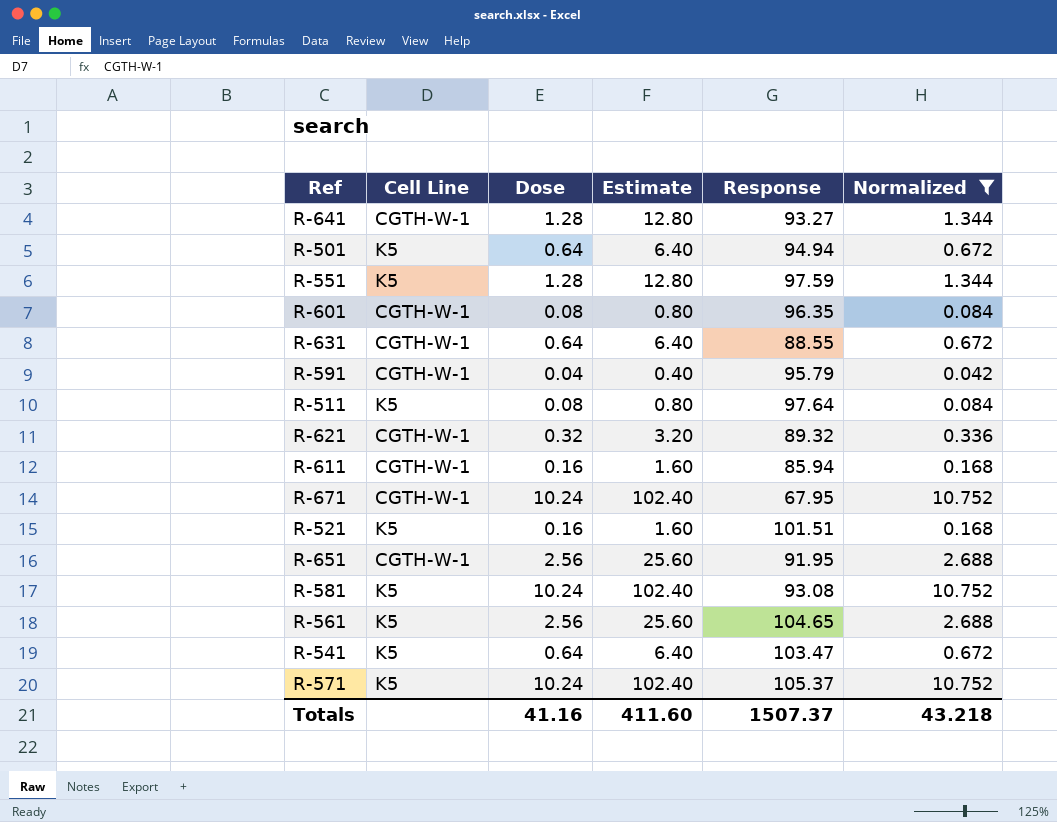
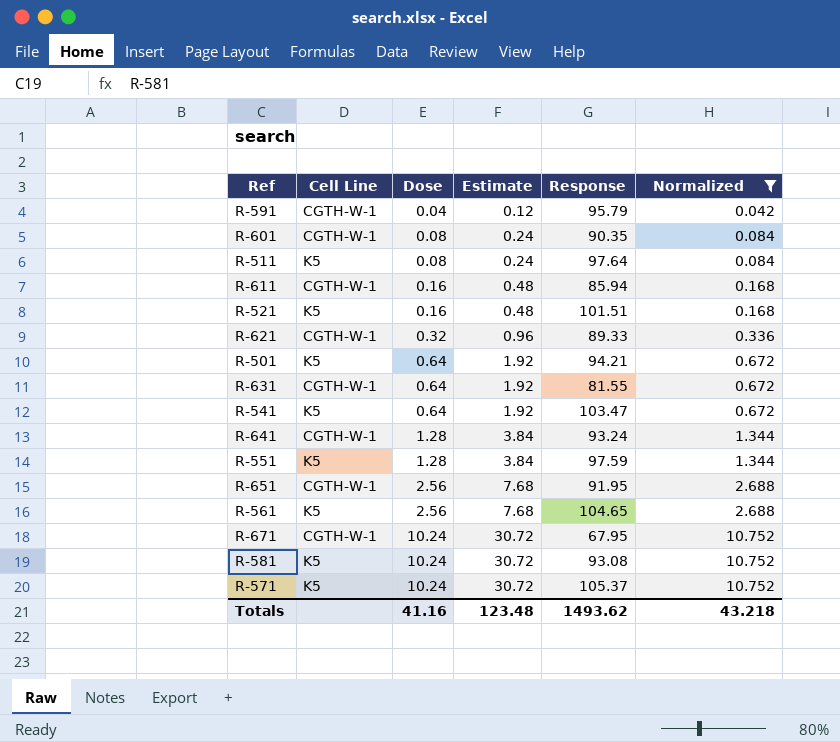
row order: none -> Dose ascending
column Estimate | formula: [Dose] * 10 -> [Dose] * 3
R-601 | Response: 96.35 -> 90.35
R-621 | Response: 89.32 -> 89.33
R-501 | Response: 94.94 -> 94.21
R-631 | Response: 88.55 -> 81.55
R-641 | Response: 93.27 -> 93.24
Totals | Estimate: 411.60 -> 123.48
Totals | Response: 1507.37 -> 1493.62

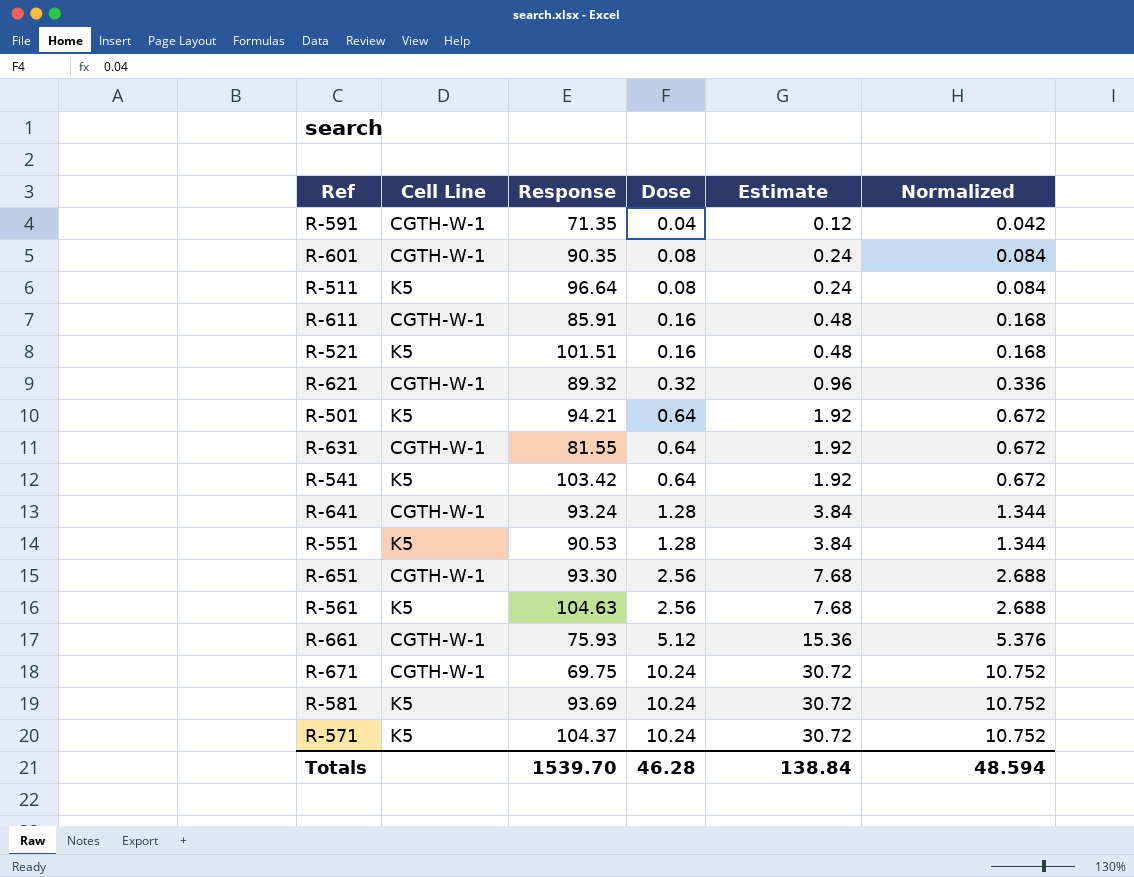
filter: Normalized != 5.376 -> none
column Response | position: 5 -> 3
R-591 | Response: 95.79 -> 71.35
R-511 | Response: 97.64 -> 96.64
R-611 | Response: 85.94 -> 85.91
R-621 | Response: 89.33 -> 89.32
R-541 | Response: 103.47 -> 103.42
R-551 | Response: 97.59 -> 90.53
R-651 | Response: 91.95 -> 93.30
R-561 | Response: 104.65 -> 104.63
R-671 | Response: 67.95 -> 69.75
R-581 | Response: 93.08 -> 93.69
R-571 | Response: 105.37 -> 104.37
Totals | Response: 1493.62 -> 1539.70
Totals | Dose: 41.16 -> 46.28
Totals | Estimate: 123.48 -> 138.84
Totals | Normalized: 43.218 -> 48.594

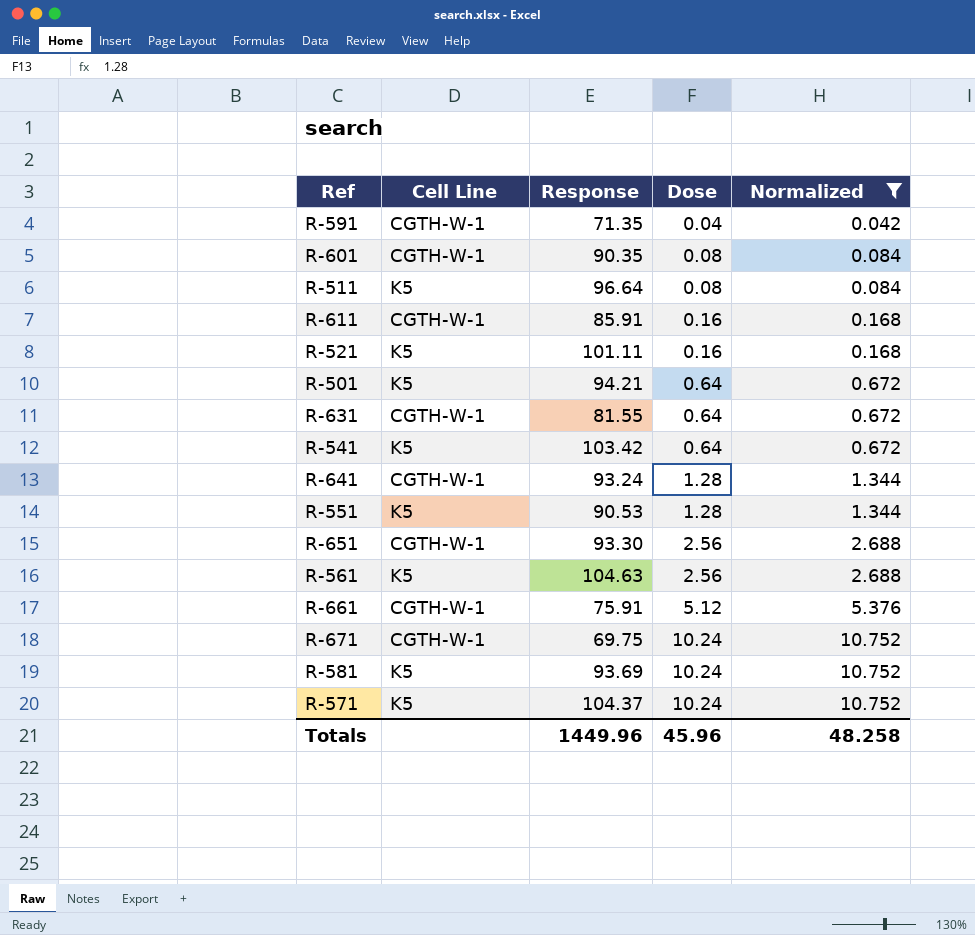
filter: none -> Normalized != 0.336
column Estimate | formula: [Dose] * 3 -> none
R-521 | Response: 101.51 -> 101.11
R-661 | Response: 75.93 -> 75.91
Totals | Response: 1539.70 -> 1449.96
Totals | Dose: 46.28 -> 45.96
Totals | Normalized: 48.594 -> 48.258

